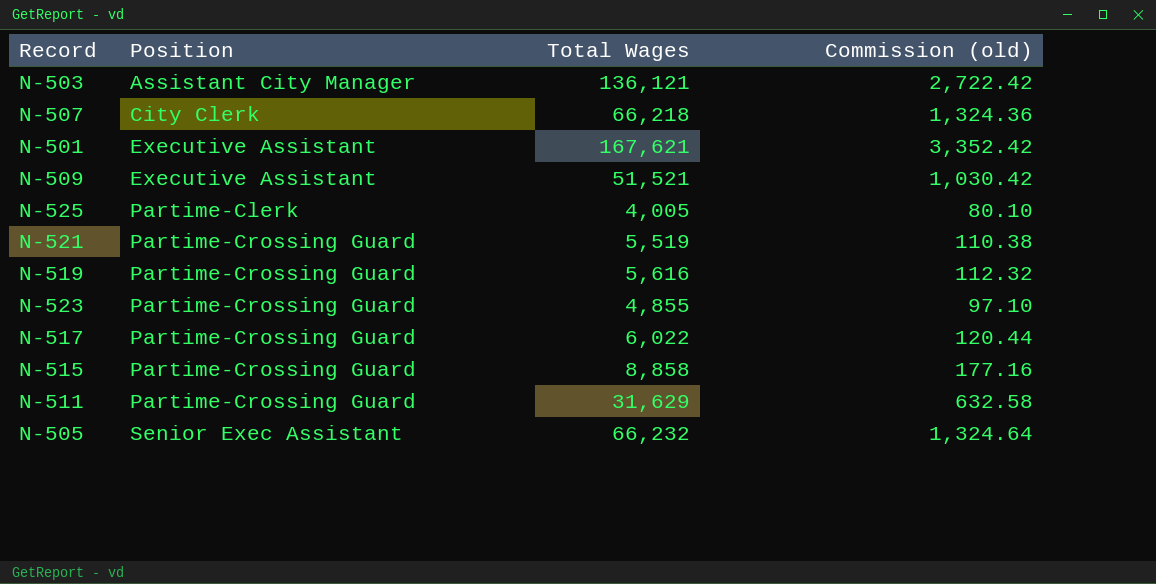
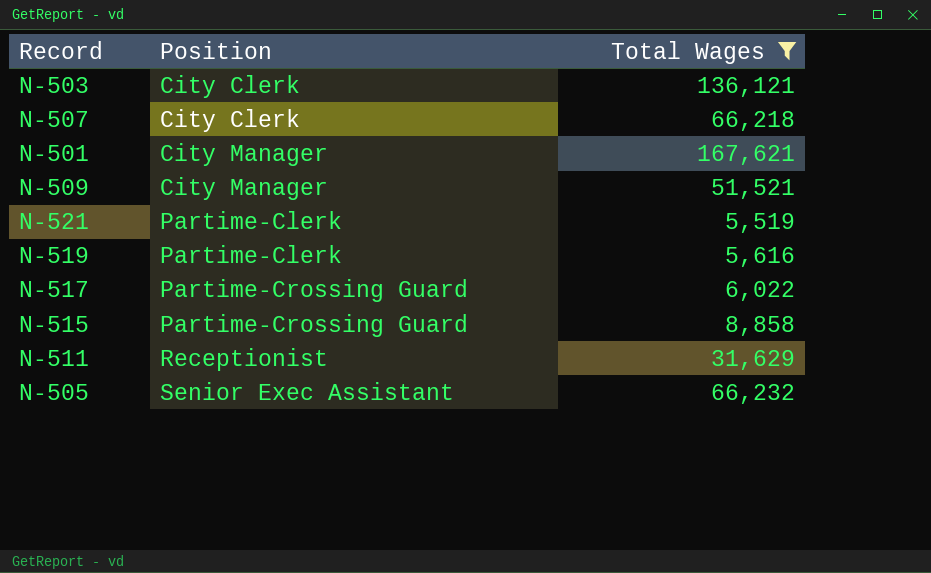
filter: none -> Total Wages >= 5,519
column Commission (old) | formula: [Total Wages] * 0.02 -> none
N-503 | Position: Assistant City Manager -> City Clerk
N-501 | Position: Executive Assistant -> City Manager
N-509 | Position: Executive Assistant -> City Manager
N-521 | Position: Partime-Crossing Guard -> Partime-Clerk
N-519 | Position: Partime-Crossing Guard -> Partime-Clerk
N-511 | Position: Partime-Crossing Guard -> Receptionist

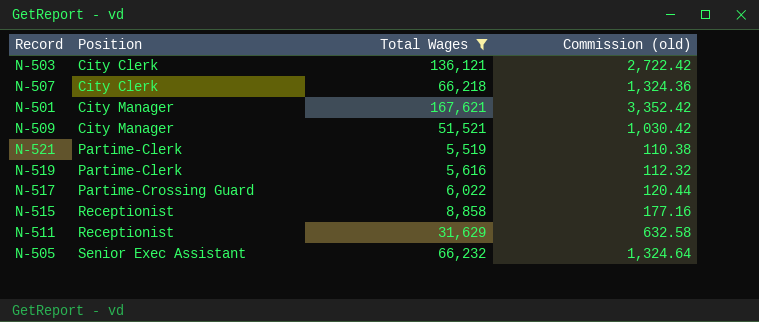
column Commission (old) | formula: none -> [Total Wages] * 0.02
N-515 | Position: Partime-Crossing Guard -> Receptionist

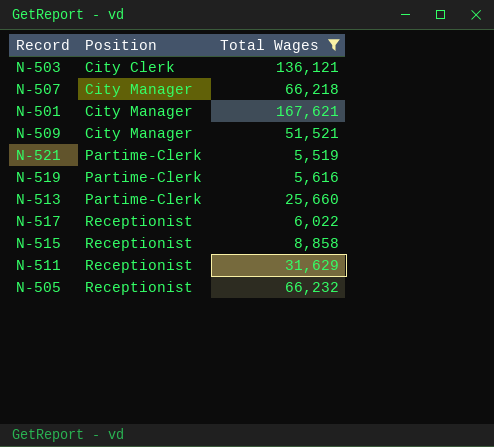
column Commission (old) | formula: [Total Wages] * 0.02 -> none
N-507 | Position: City Clerk -> City Manager
row N-513: none -> Partime-Clerk | 25,660
N-517 | Position: Partime-Crossing Guard -> Receptionist
N-505 | Position: Senior Exec Assistant -> Receptionist

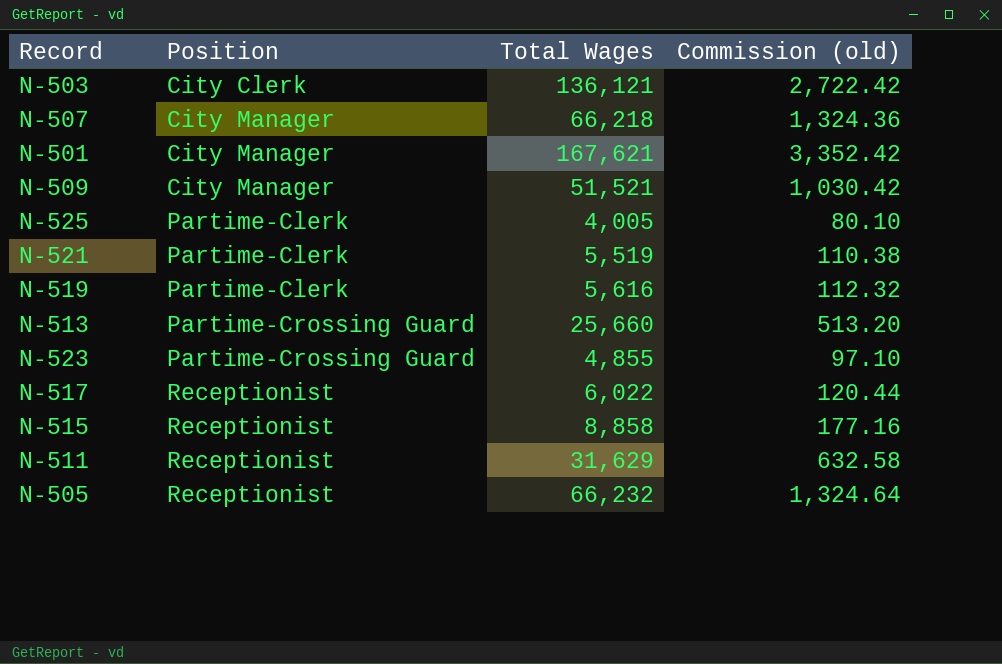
filter: Total Wages >= 5,519 -> none
column Commission (old) | formula: none -> [Total Wages] * 0.02
N-513 | Position: Partime-Clerk -> Partime-Crossing Guard

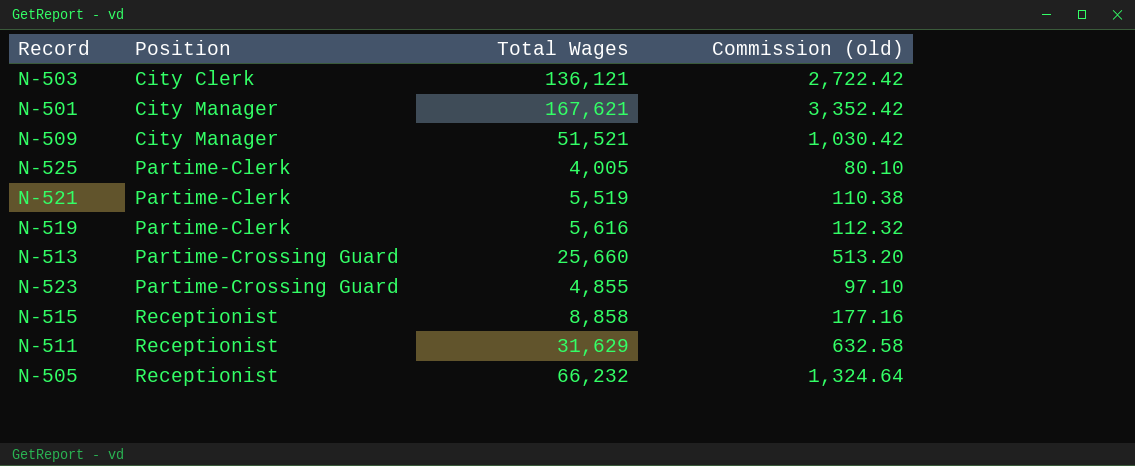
row N-507: City Manager | 66,218 | 1,324.36 -> none
row N-517: Receptionist | 6,022 | 120.44 -> none

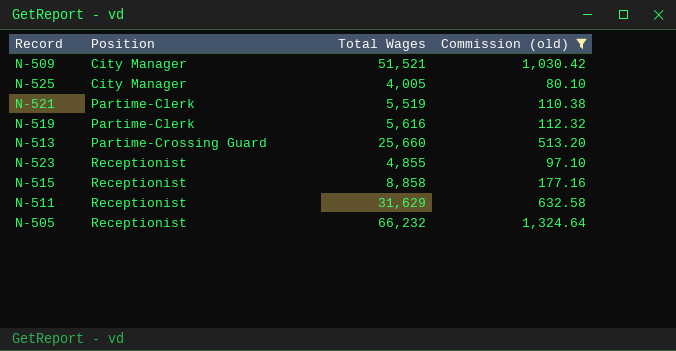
filter: none -> Commission (old) <= 1,324.64
N-525 | Position: Partime-Clerk -> City Manager
N-523 | Position: Partime-Crossing Guard -> Receptionist

